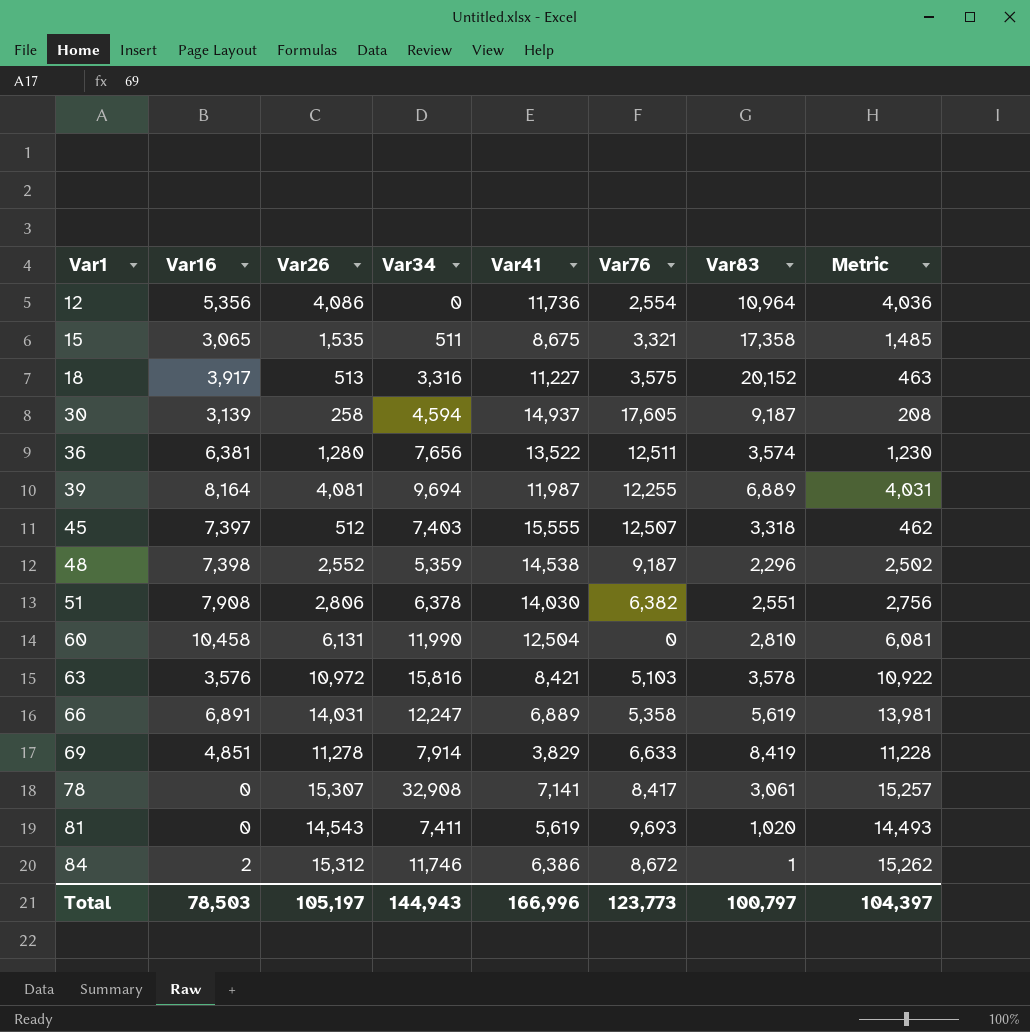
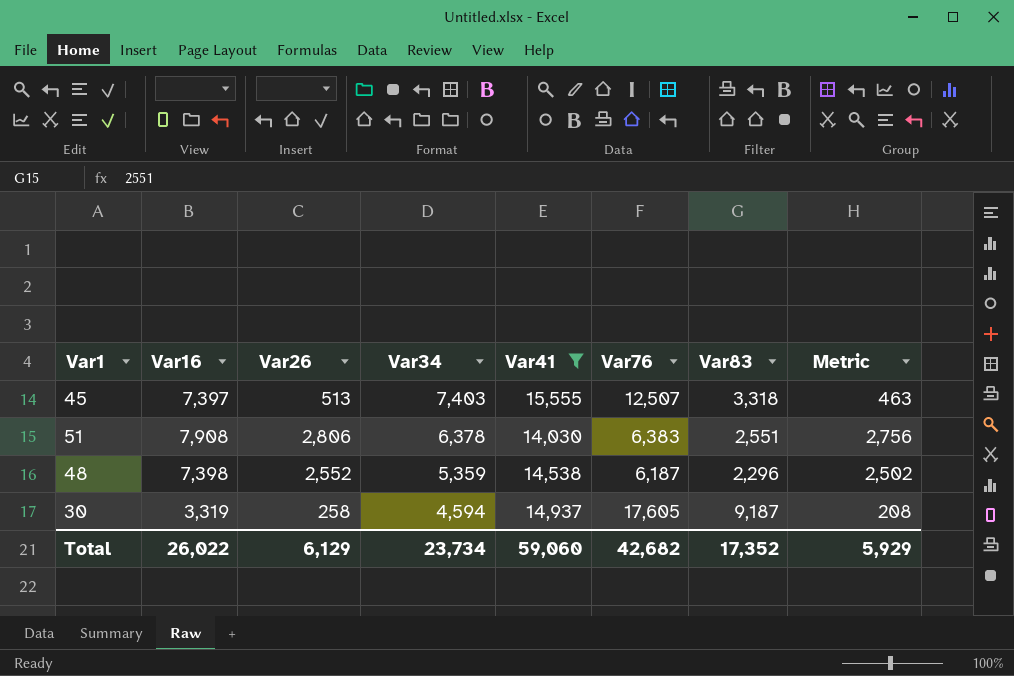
filter: none -> Var41 >= 14,030
row order: Var1 ascending -> Var34 descending
45 | Var26: 512 -> 513
45 | Metric: 462 -> 463
51 | Var76: 6,382 -> 6,383
48 | Var76: 9,187 -> 6,187
30 | Var16: 3,139 -> 3,319
Total | Var16: 78,503 -> 26,022
Total | Var26: 105,197 -> 6,129
Total | Var34: 144,943 -> 23,734
Total | Var41: 166,996 -> 59,060
Total | Var76: 123,773 -> 42,682
Total | Var83: 100,797 -> 17,352
Total | Metric: 104,397 -> 5,929

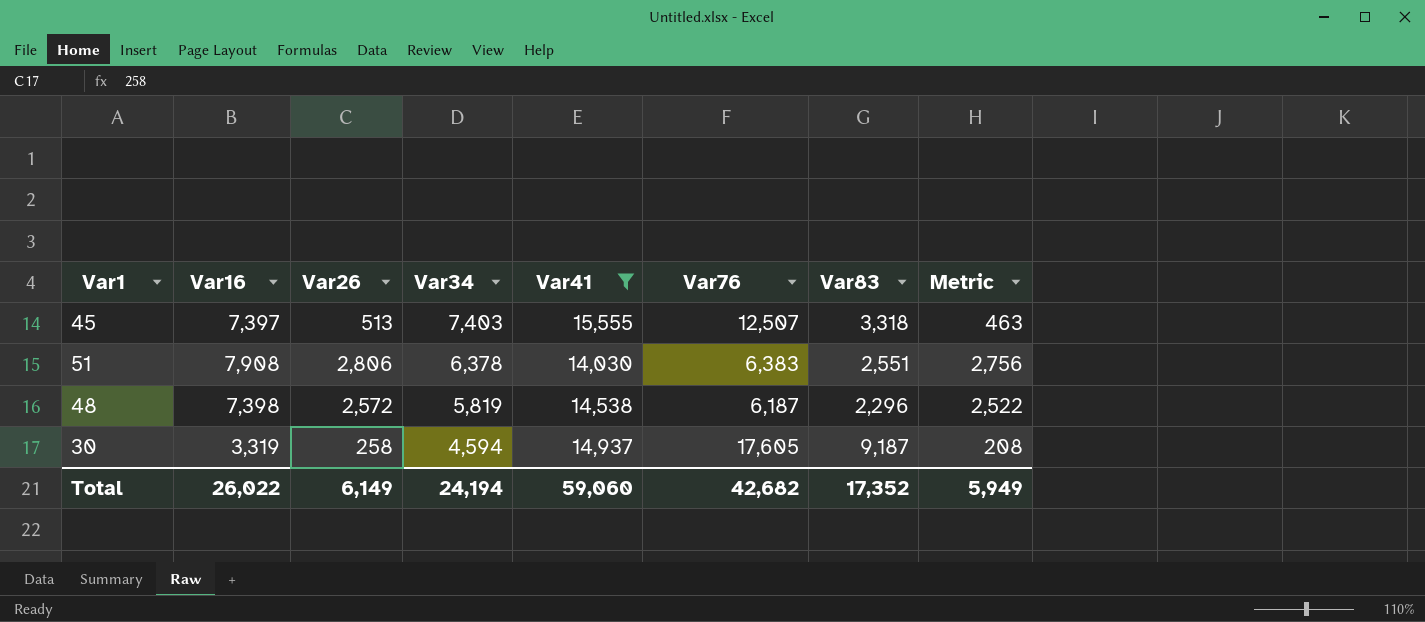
48 | Var26: 2,552 -> 2,572
48 | Var34: 5,359 -> 5,819
48 | Metric: 2,502 -> 2,522
Total | Var26: 6,129 -> 6,149
Total | Var34: 23,734 -> 24,194
Total | Metric: 5,929 -> 5,949

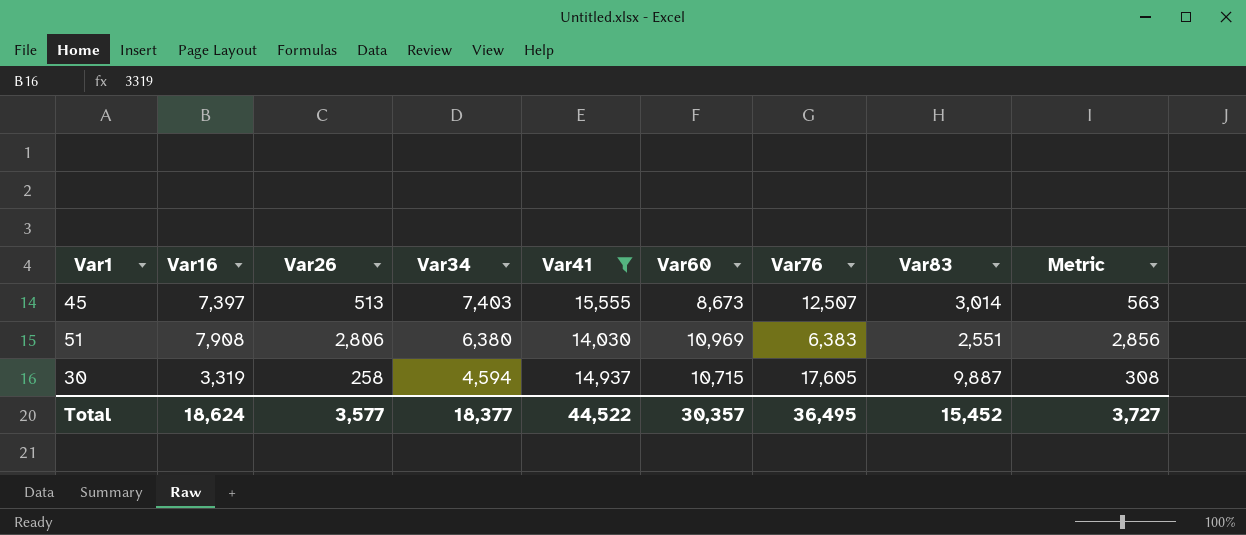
column Var60 | position: none -> 6
column Metric | formula: [Var26] - 50 -> [Var26] + 50
row 48: 7,398 | 2,572 | 5,819 | 14,538 | 6,187 | 2,296 | 2,522 -> none
45 | Var83: 3,318 -> 3,014
51 | Var34: 6,378 -> 6,380
30 | Var83: 9,187 -> 9,887
Total | Var16: 26,022 -> 18,624
Total | Var26: 6,149 -> 3,577
Total | Var34: 24,194 -> 18,377
Total | Var41: 59,060 -> 44,522
Total | Var76: 42,682 -> 36,495
Total | Var83: 17,352 -> 15,452
Total | Metric: 5,949 -> 3,727

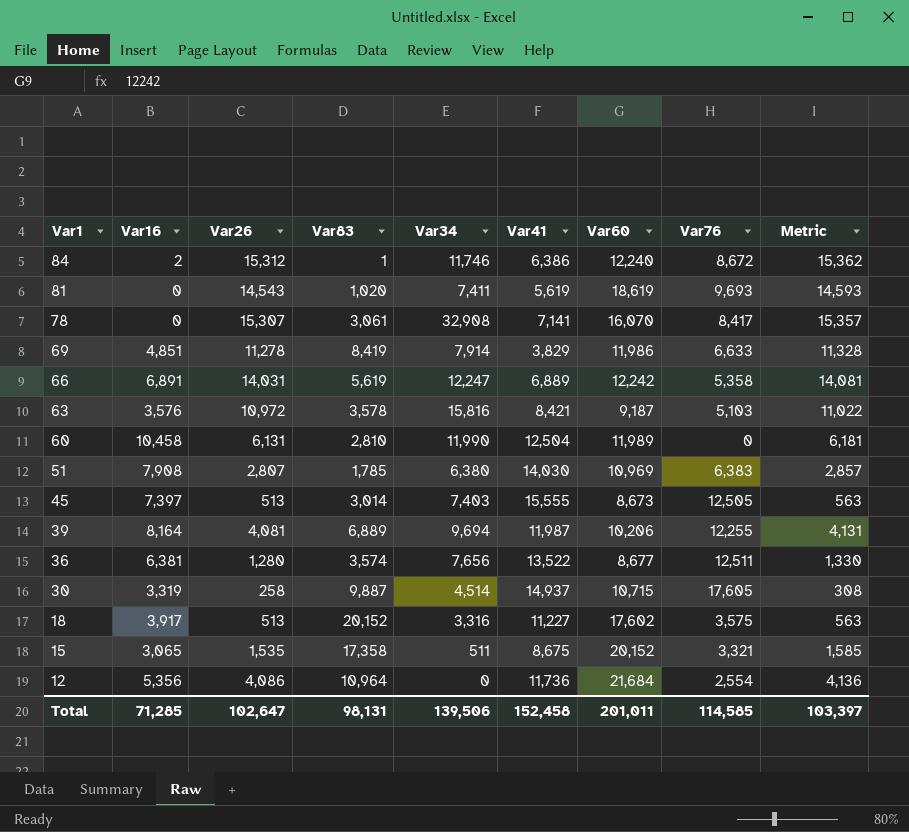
filter: Var41 >= 14,030 -> none
row order: Var34 descending -> Var1 descending
column Var83 | position: 8 -> 4
51 | Var26: 2,806 -> 2,807
51 | Var83: 2,551 -> 1,785
51 | Metric: 2,856 -> 2,857
45 | Var76: 12,507 -> 12,505
30 | Var34: 4,594 -> 4,514
Total | Var16: 18,624 -> 71,285
Total | Var26: 3,577 -> 102,647
Total | Var83: 15,452 -> 98,131
Total | Var34: 18,377 -> 139,506
Total | Var41: 44,522 -> 152,458
Total | Var60: 30,357 -> 201,011
Total | Var76: 36,495 -> 114,585
Total | Metric: 3,727 -> 103,397

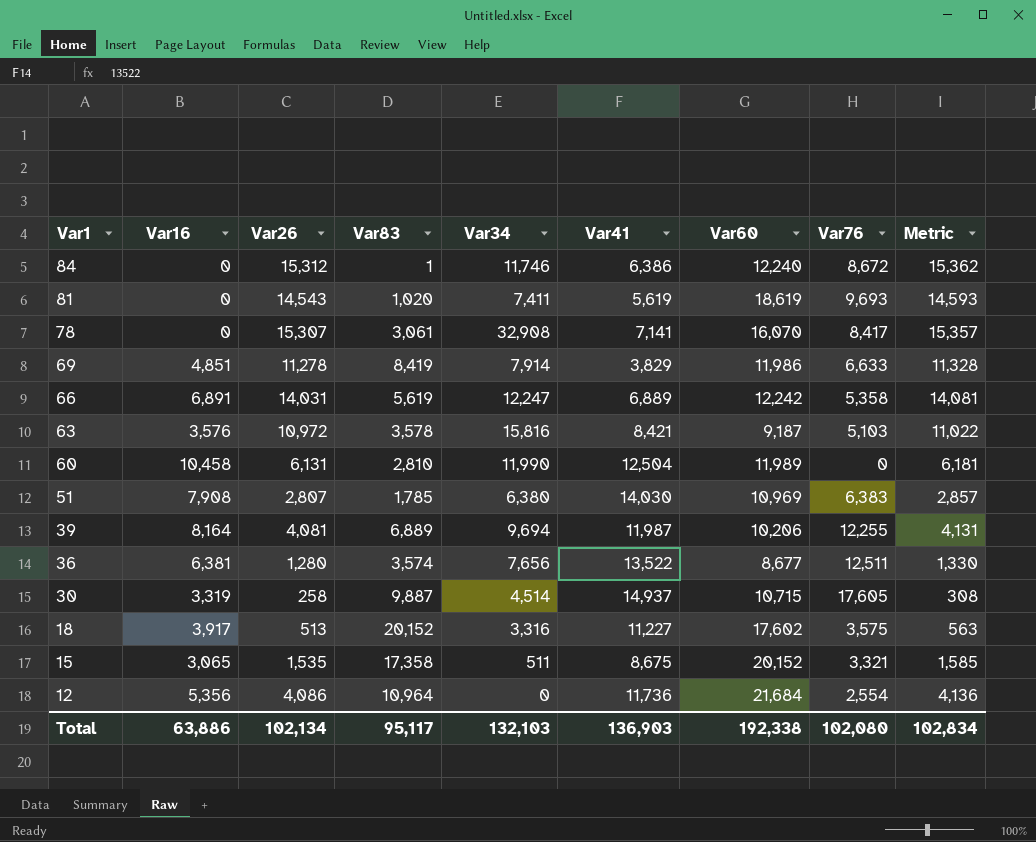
row 45: 7,397 | 513 | 3,014 | 7,403 | 15,555 | 8,673 | 12,505 | 563 -> none
84 | Var16: 2 -> 0
Total | Var16: 71,285 -> 63,886
Total | Var26: 102,647 -> 102,134
Total | Var83: 98,131 -> 95,117
Total | Var34: 139,506 -> 132,103
Total | Var41: 152,458 -> 136,903
Total | Var60: 201,011 -> 192,338
Total | Var76: 114,585 -> 102,080
Total | Metric: 103,397 -> 102,834

